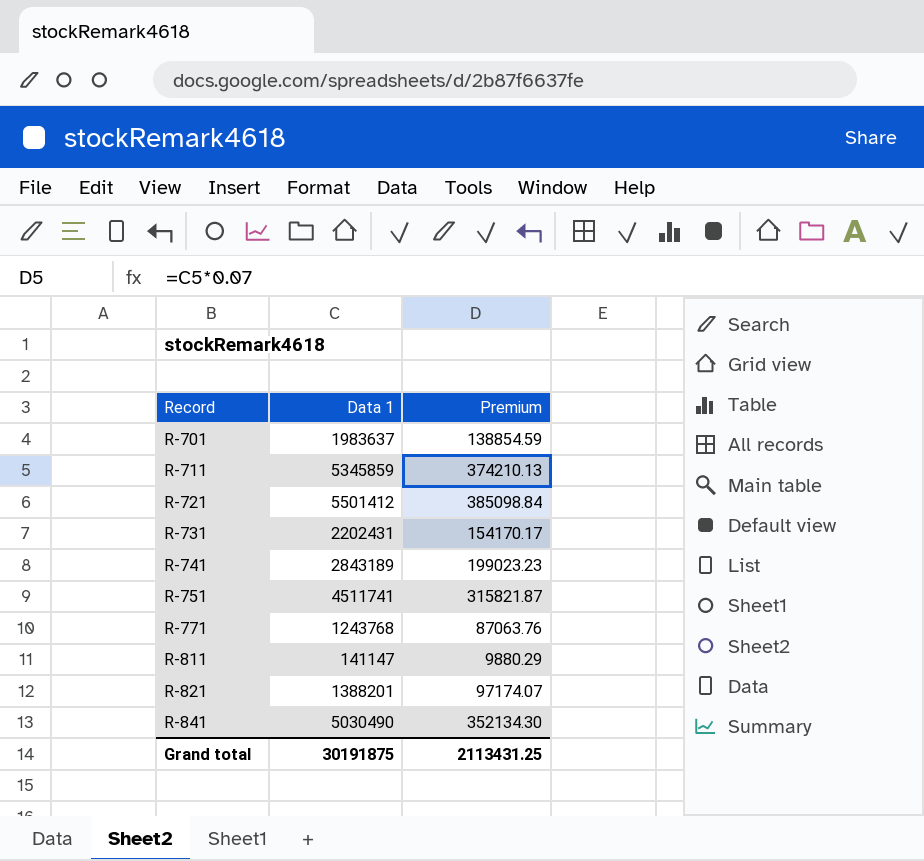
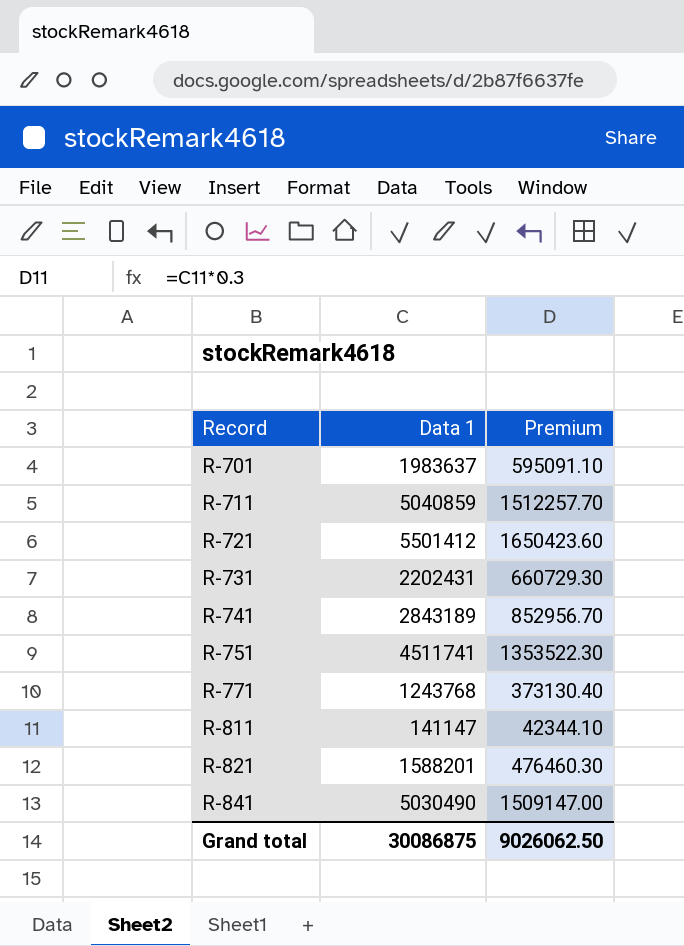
column Premium | formula: [Data 1] * 0.07 -> [Data 1] * 0.3
R-711 | Data 1: 5345859 -> 5040859
R-821 | Data 1: 1388201 -> 1588201
Grand total | Data 1: 30191875 -> 30086875
Grand total | Premium: 2113431.25 -> 9026062.50

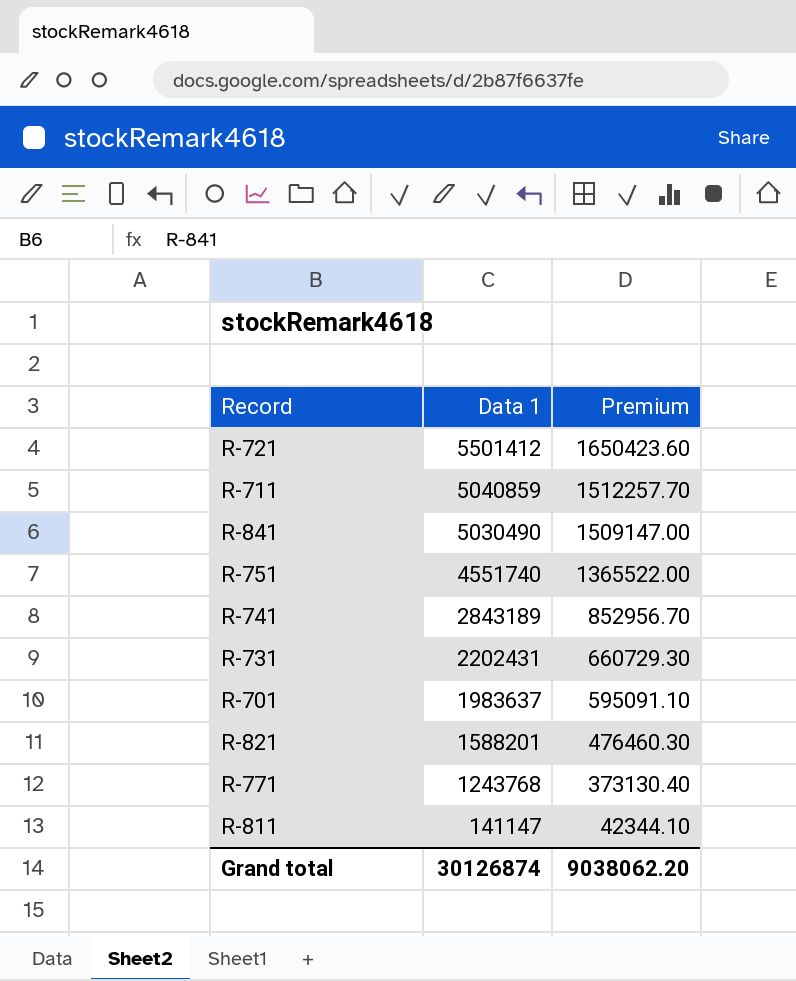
row order: Record ascending -> Data 1 descending
R-751 | Data 1: 4511741 -> 4551740
R-751 | Premium: 1353522.30 -> 1365522.00
Grand total | Data 1: 30086875 -> 30126874
Grand total | Premium: 9026062.50 -> 9038062.20

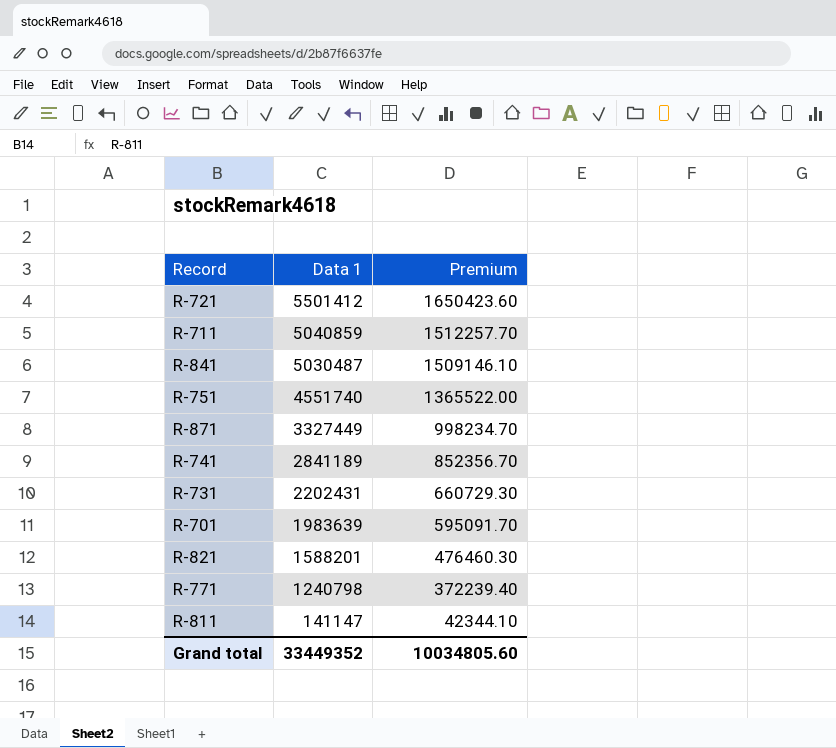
R-841 | Data 1: 5030490 -> 5030487
R-841 | Premium: 1509147.00 -> 1509146.10
row R-871: none -> 3327449 | 998234.70
R-741 | Data 1: 2843189 -> 2841189
R-741 | Premium: 852956.70 -> 852356.70
R-701 | Data 1: 1983637 -> 1983639
R-701 | Premium: 595091.10 -> 595091.70
R-771 | Data 1: 1243768 -> 1240798
R-771 | Premium: 373130.40 -> 372239.40
Grand total | Data 1: 30126874 -> 33449352
Grand total | Premium: 9038062.20 -> 10034805.60

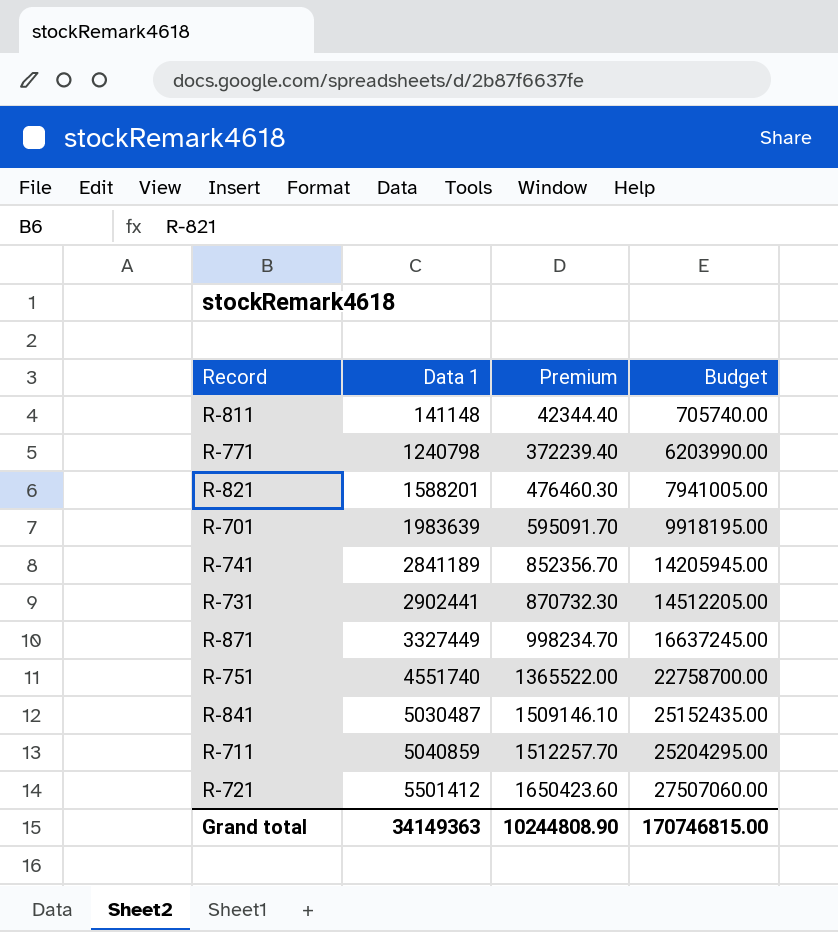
row order: Data 1 descending -> Data 1 ascending
column Budget | formula: none -> [Data 1] * 5
R-811 | Data 1: 141147 -> 141148
R-811 | Premium: 42344.10 -> 42344.40
R-731 | Data 1: 2202431 -> 2902441
R-731 | Premium: 660729.30 -> 870732.30
Grand total | Data 1: 33449352 -> 34149363
Grand total | Premium: 10034805.60 -> 10244808.90

